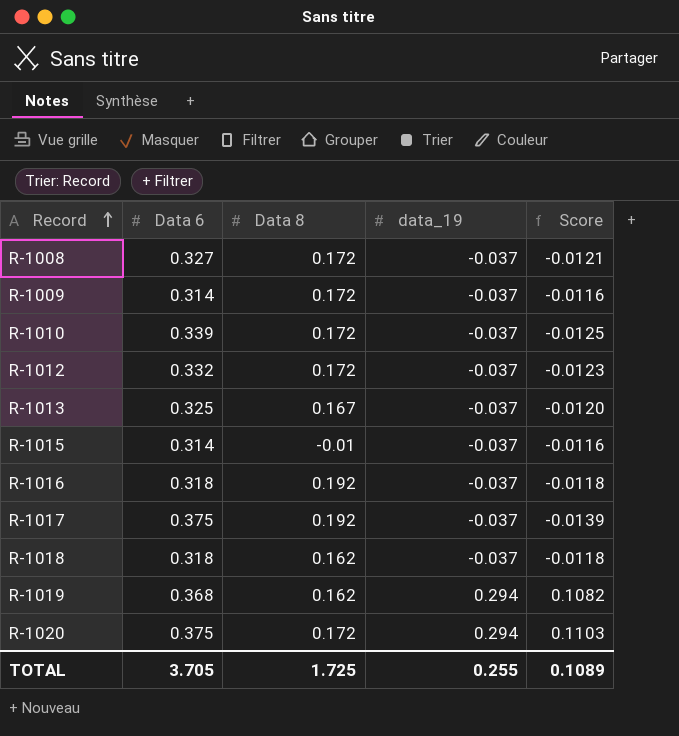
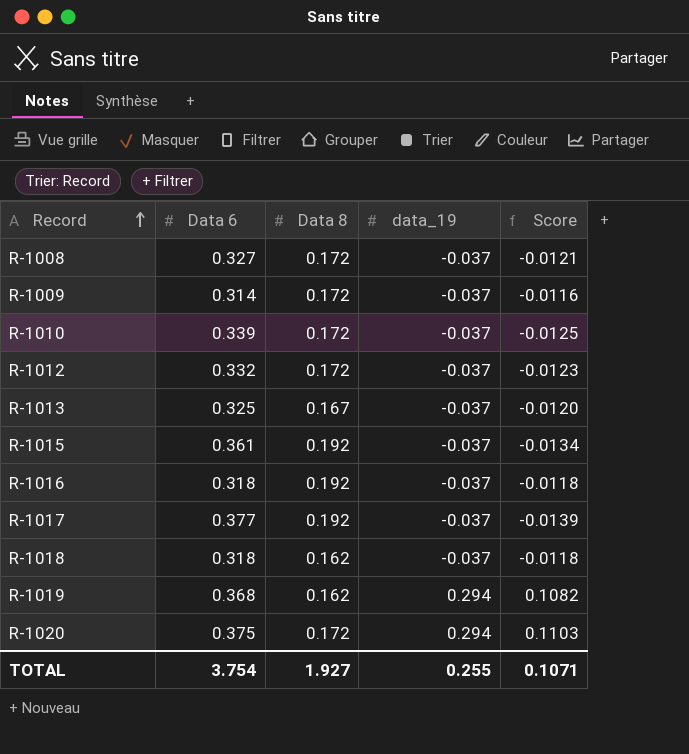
R-1015 | Data 6: 0.314 -> 0.361
R-1015 | Data 8: -0.01 -> 0.192
R-1015 | Score: -0.0116 -> -0.0134
R-1017 | Data 6: 0.375 -> 0.377
TOTAL | Data 6: 3.705 -> 3.754
TOTAL | Data 8: 1.725 -> 1.927
TOTAL | Score: 0.1089 -> 0.1071

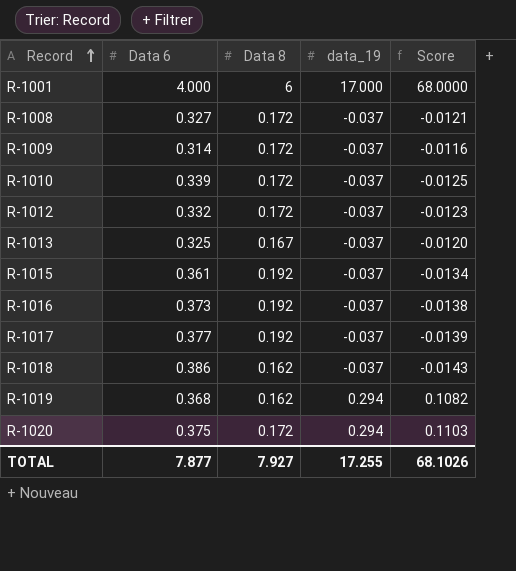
row R-1001: none -> 4.000 | 6 | 17.000 | 68.0000
R-1016 | Data 6: 0.318 -> 0.373
R-1016 | Score: -0.0118 -> -0.0138
R-1018 | Data 6: 0.318 -> 0.386
R-1018 | Score: -0.0118 -> -0.0143
TOTAL | Data 6: 3.754 -> 7.877
TOTAL | Data 8: 1.927 -> 7.927
TOTAL | data_19: 0.255 -> 17.255
TOTAL | Score: 0.1071 -> 68.1026

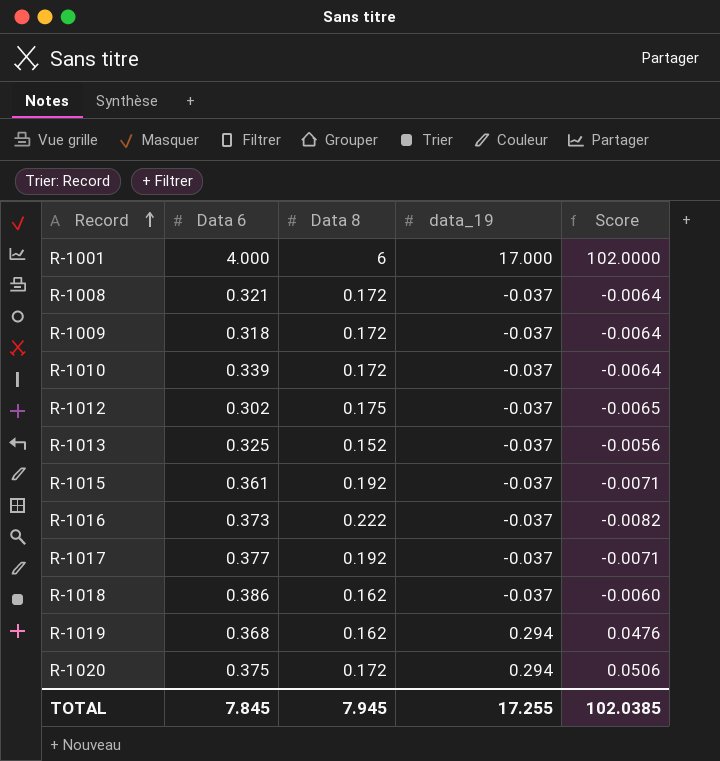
column Score | formula: [Data 6] * [data_19] -> [Data 8] * [data_19]
R-1008 | Data 6: 0.327 -> 0.321
R-1009 | Data 6: 0.314 -> 0.318
R-1012 | Data 6: 0.332 -> 0.302
R-1012 | Data 8: 0.172 -> 0.175
R-1013 | Data 8: 0.167 -> 0.152
R-1016 | Data 8: 0.192 -> 0.222
TOTAL | Data 6: 7.877 -> 7.845
TOTAL | Data 8: 7.927 -> 7.945
TOTAL | Score: 68.1026 -> 102.0385

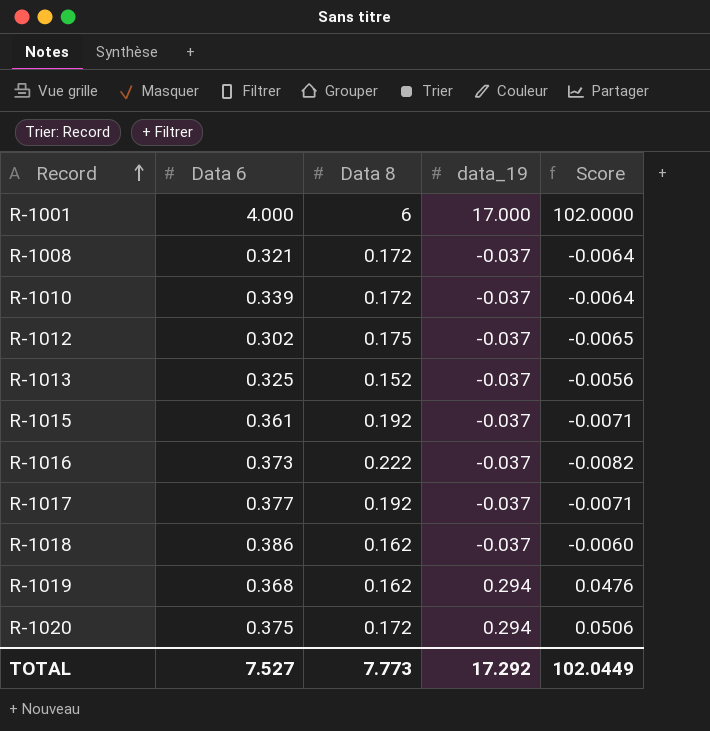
row R-1009: 0.318 | 0.172 | -0.037 | -0.0064 -> none
TOTAL | Data 6: 7.845 -> 7.527
TOTAL | Data 8: 7.945 -> 7.773
TOTAL | data_19: 17.255 -> 17.292
TOTAL | Score: 102.0385 -> 102.0449

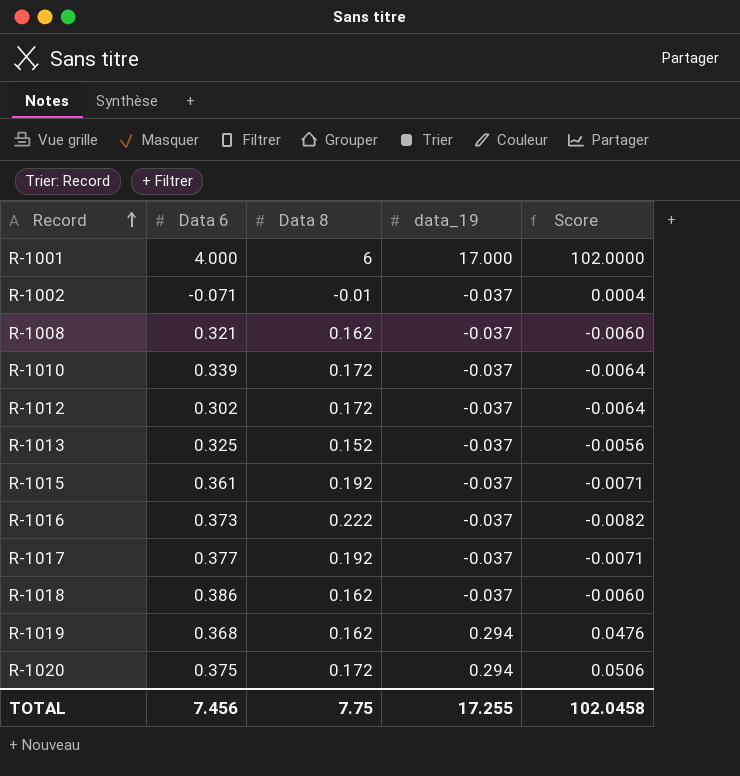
row R-1002: none -> -0.071 | -0.01 | -0.037 | 0.0004
R-1008 | Data 8: 0.172 -> 0.162
R-1008 | Score: -0.0064 -> -0.0060
R-1012 | Data 8: 0.175 -> 0.172
R-1012 | Score: -0.0065 -> -0.0064
TOTAL | Data 6: 7.527 -> 7.456
TOTAL | Data 8: 7.773 -> 7.75
TOTAL | data_19: 17.292 -> 17.255
TOTAL | Score: 102.0449 -> 102.0458

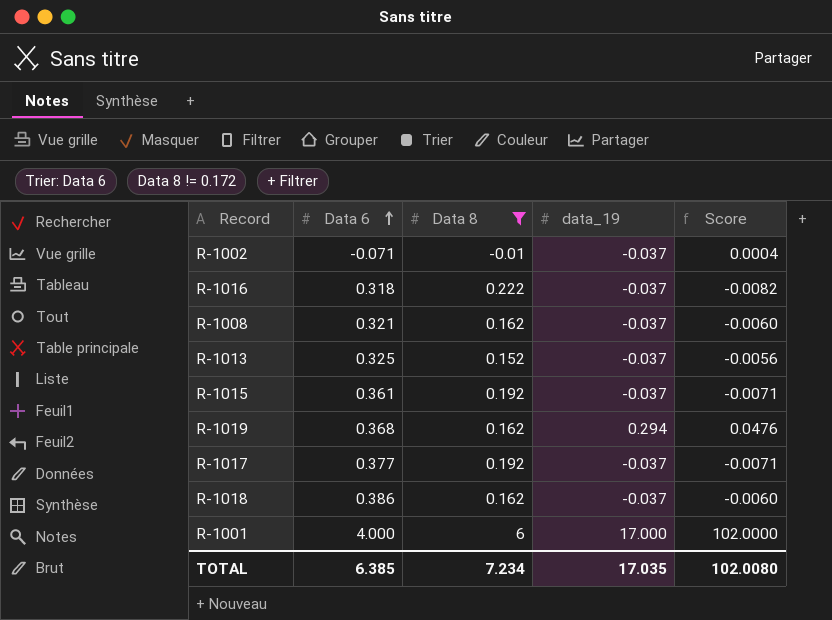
filter: none -> Data 8 != 0.172
row order: Record ascending -> Data 6 ascending
R-1016 | Data 6: 0.373 -> 0.318
TOTAL | Data 6: 7.456 -> 6.385
TOTAL | Data 8: 7.75 -> 7.234
TOTAL | data_19: 17.255 -> 17.035
TOTAL | Score: 102.0458 -> 102.0080

